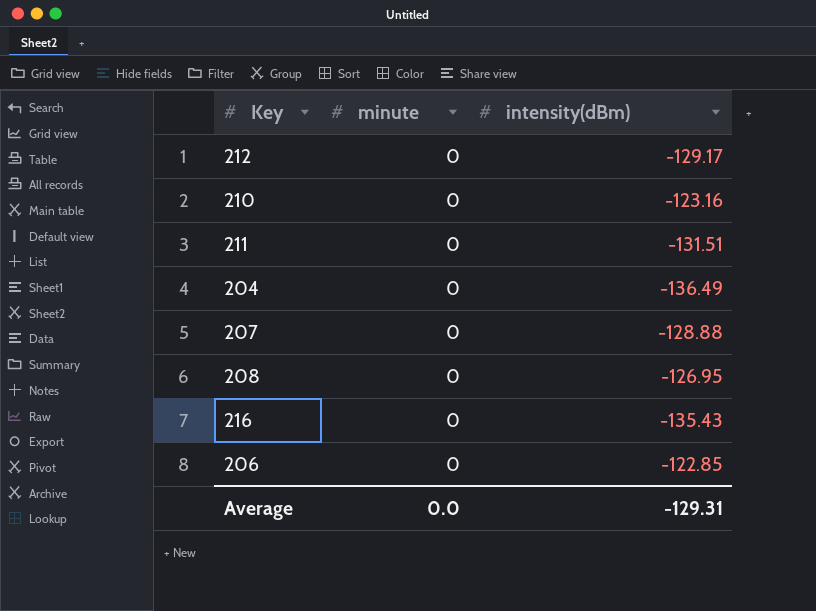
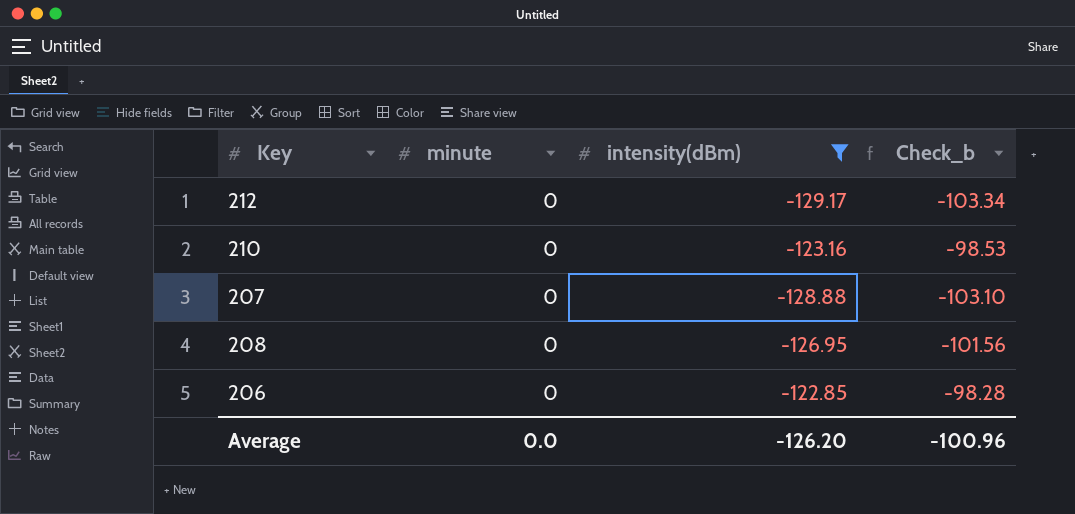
filter: none -> intensity(dBm) >= -129.17
column Check_b | formula: none -> [intensity(dBm)] * 0.8
Average | intensity(dBm): -129.31 -> -126.20

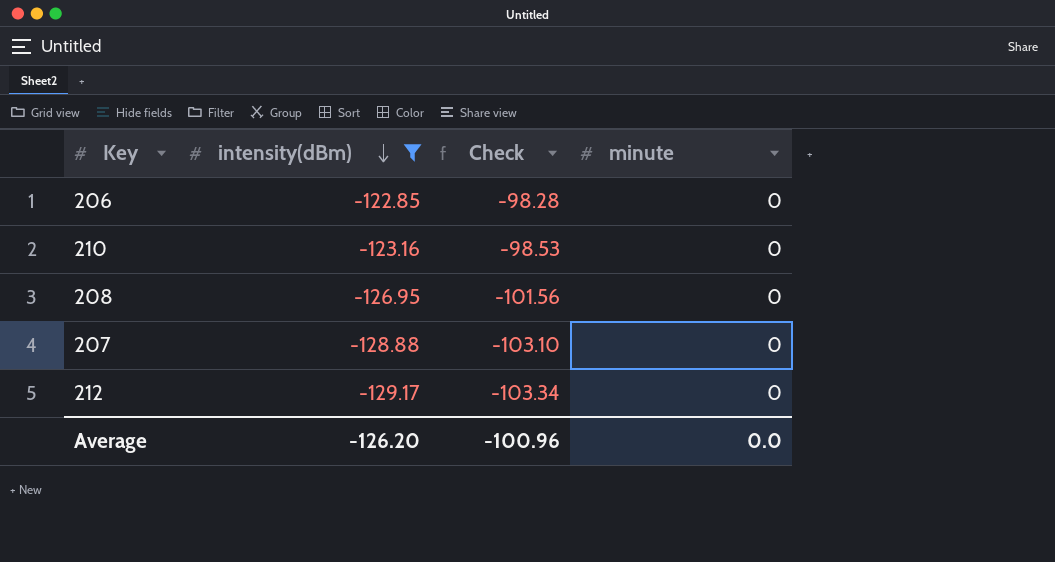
row order: none -> intensity(dBm) descending
column name: Check_b -> Check
column minute | position: 2 -> 4

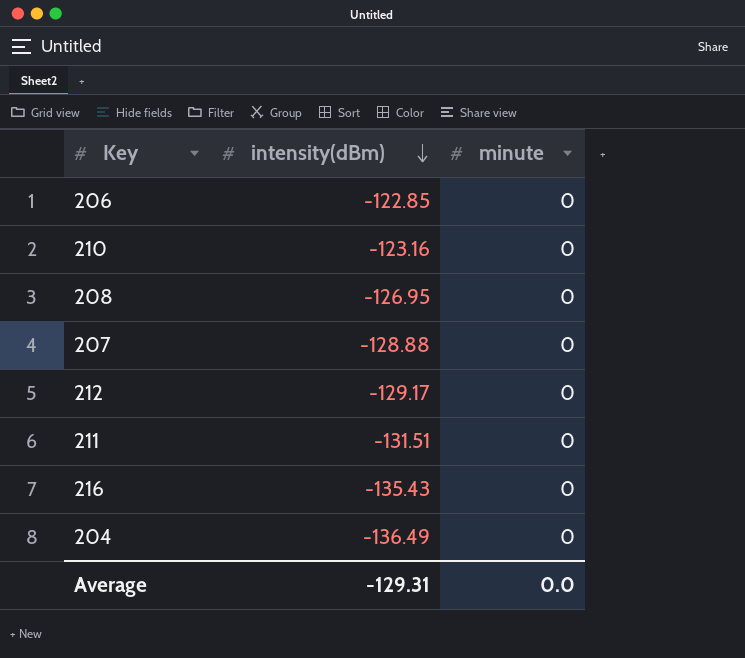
filter: intensity(dBm) >= -129.17 -> none
column Check | formula: [intensity(dBm)] * 0.8 -> none
Average | intensity(dBm): -126.20 -> -129.31

